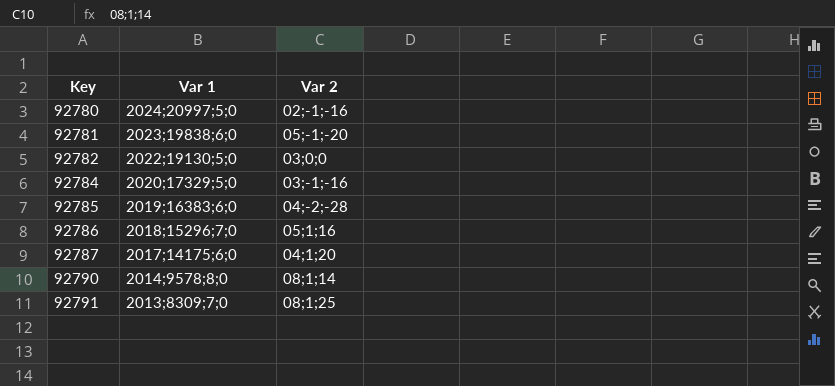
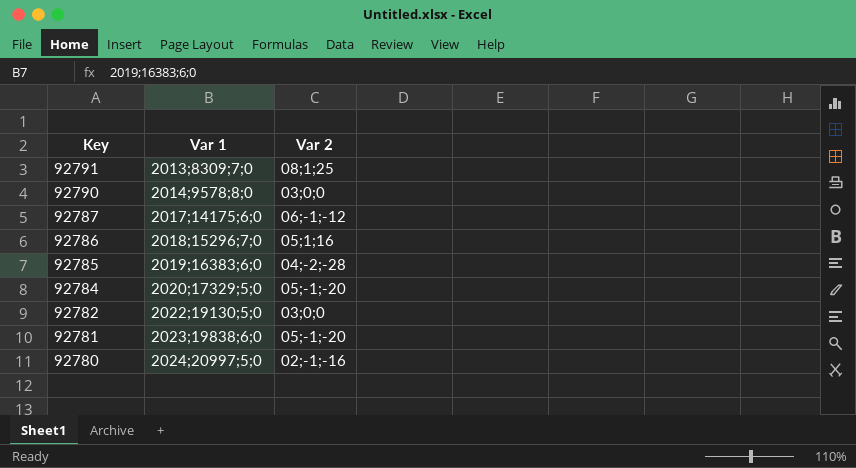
row order: Key ascending -> Key descending
92790 | Var 2: 08;1;14 -> 03;0;0
92787 | Var 2: 04;1;20 -> 06;-1;-12
92784 | Var 2: 03;-1;-16 -> 05;-1;-20

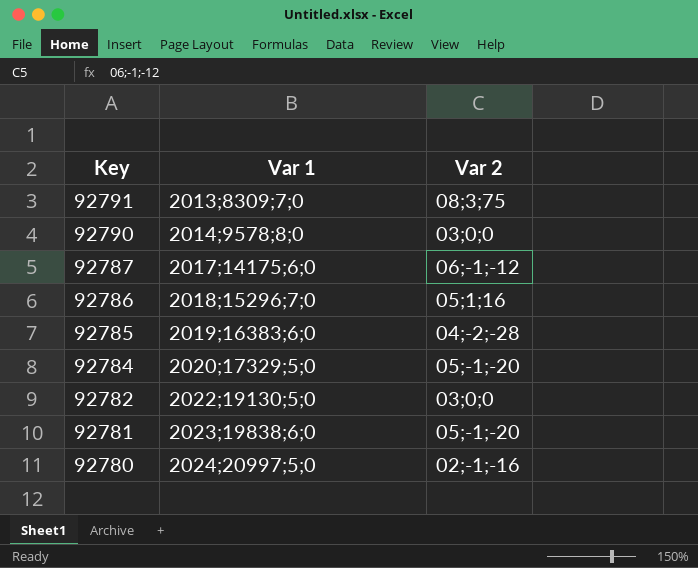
92791 | Var 2: 08;1;25 -> 08;3;75

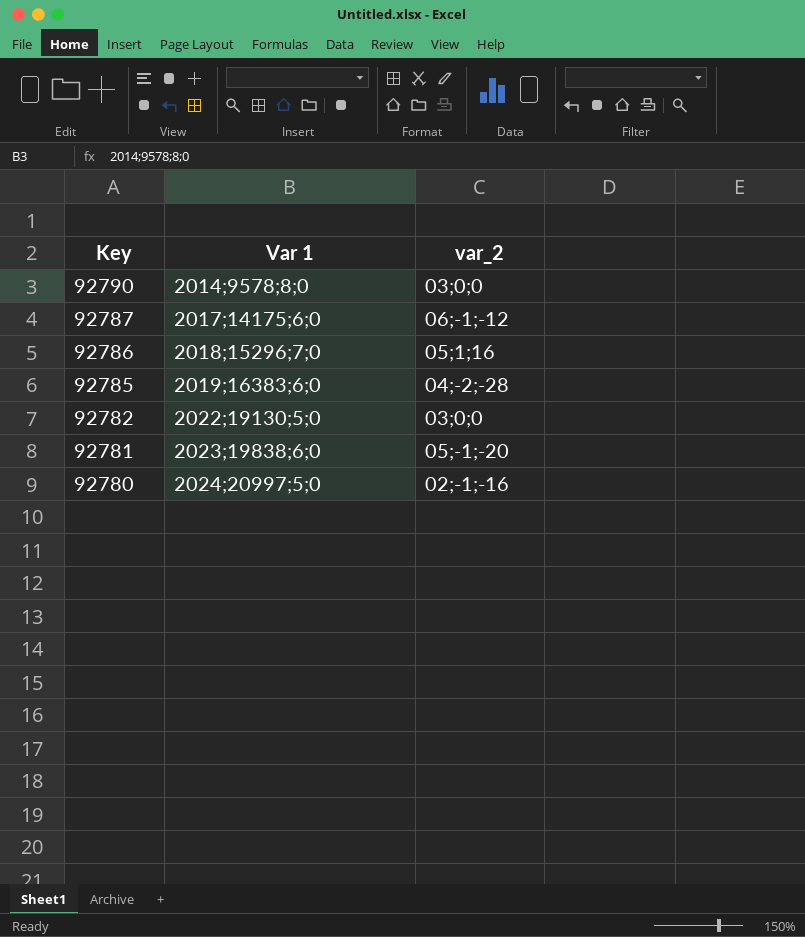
column name: Var 2 -> var_2
row 92791: 2013;8309;7;0 | 08;3;75 -> none
row 92784: 2020;17329;5;0 | 05;-1;-20 -> none

